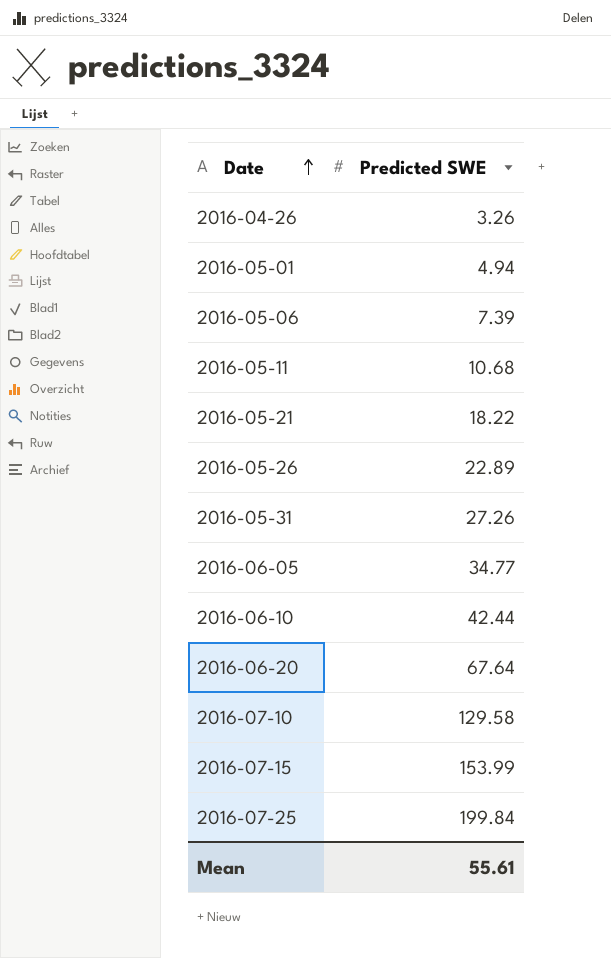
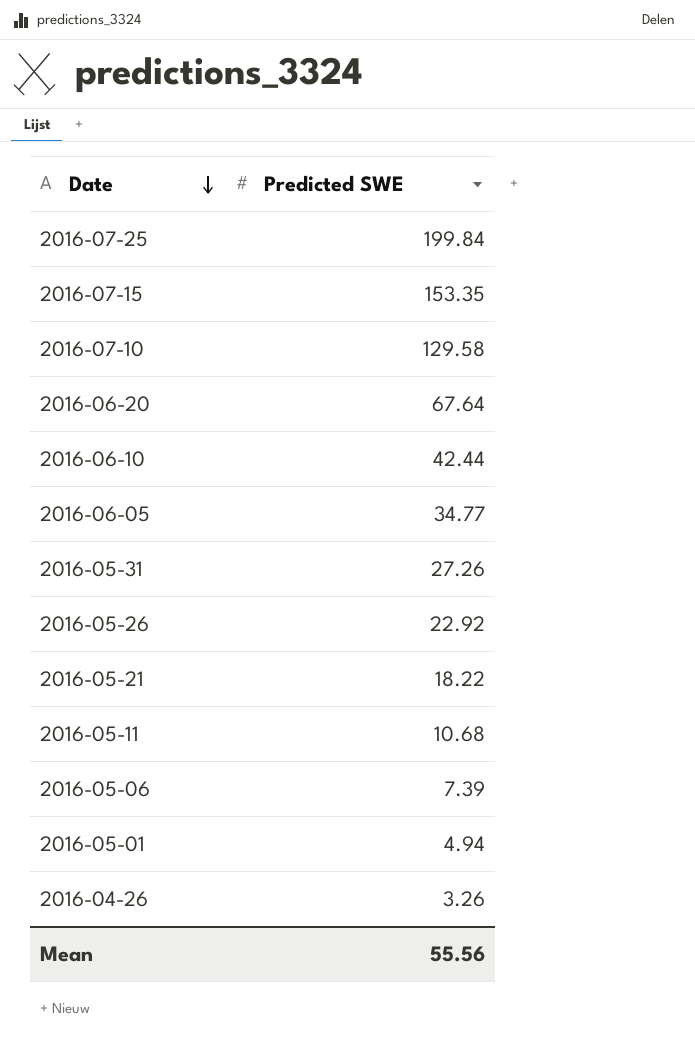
row order: Date ascending -> Date descending
2016-07-15 | Predicted SWE: 153.99 -> 153.35
2016-05-26 | Predicted SWE: 22.89 -> 22.92
Mean | Predicted SWE: 55.61 -> 55.56

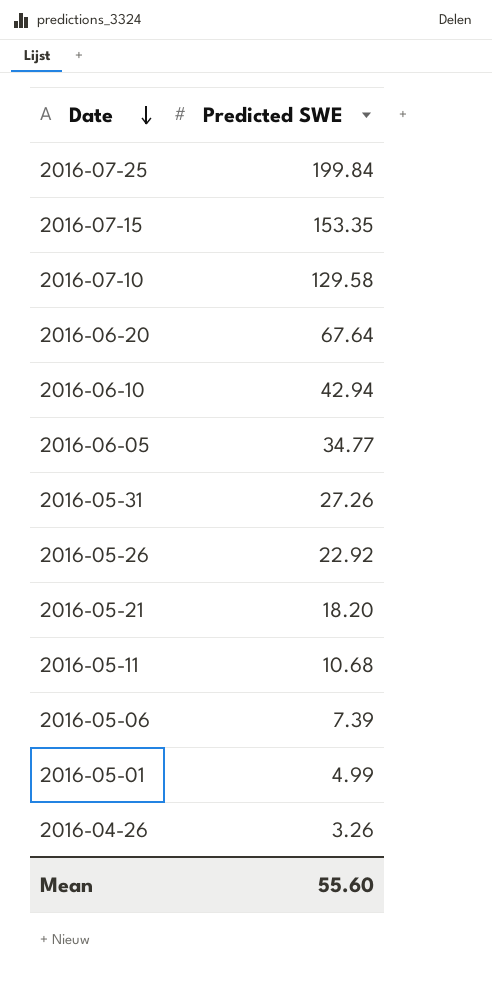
2016-06-10 | Predicted SWE: 42.44 -> 42.94
2016-05-21 | Predicted SWE: 18.22 -> 18.20
2016-05-01 | Predicted SWE: 4.94 -> 4.99
Mean | Predicted SWE: 55.56 -> 55.60

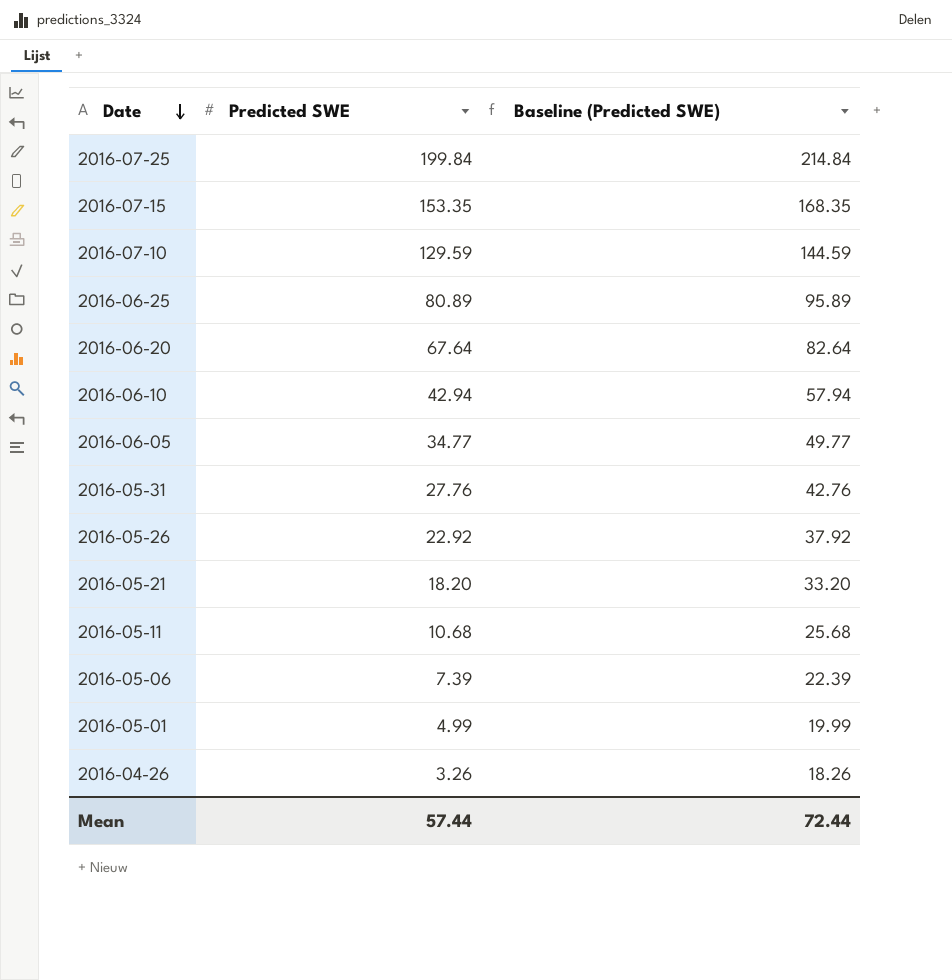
column Baseline (Predicted SWE) | formula: none -> [Predicted SWE] + 15
2016-07-10 | Predicted SWE: 129.58 -> 129.59
row 2016-06-25: none -> 80.89 | 95.89
2016-05-31 | Predicted SWE: 27.26 -> 27.76
Mean | Predicted SWE: 55.60 -> 57.44

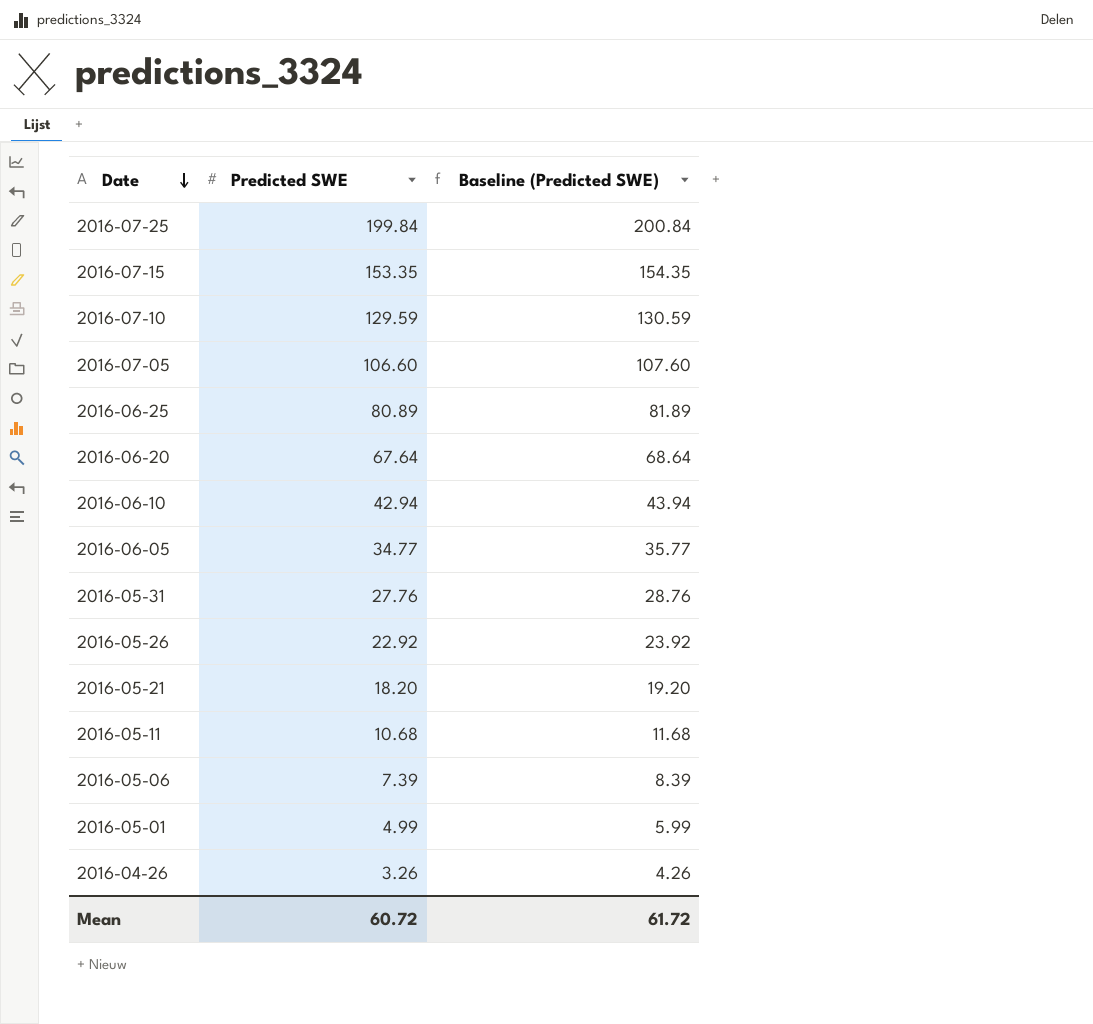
column Baseline (Predicted SWE) | formula: [Predicted SWE] + 15 -> [Predicted SWE] + 1
row 2016-07-05: none -> 106.60 | 107.60
Mean | Predicted SWE: 57.44 -> 60.72
Mean | Baseline (Predicted SWE): 72.44 -> 61.72

